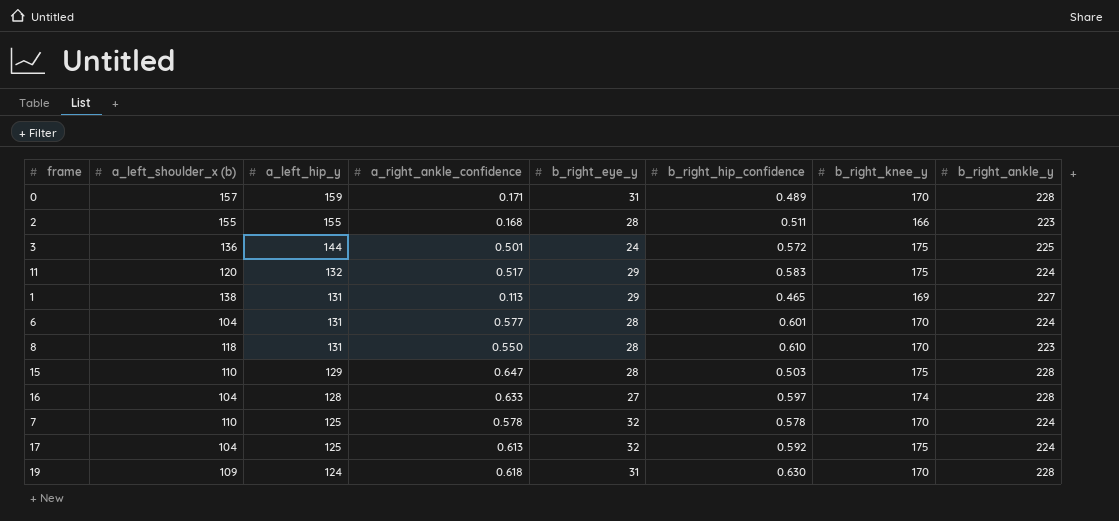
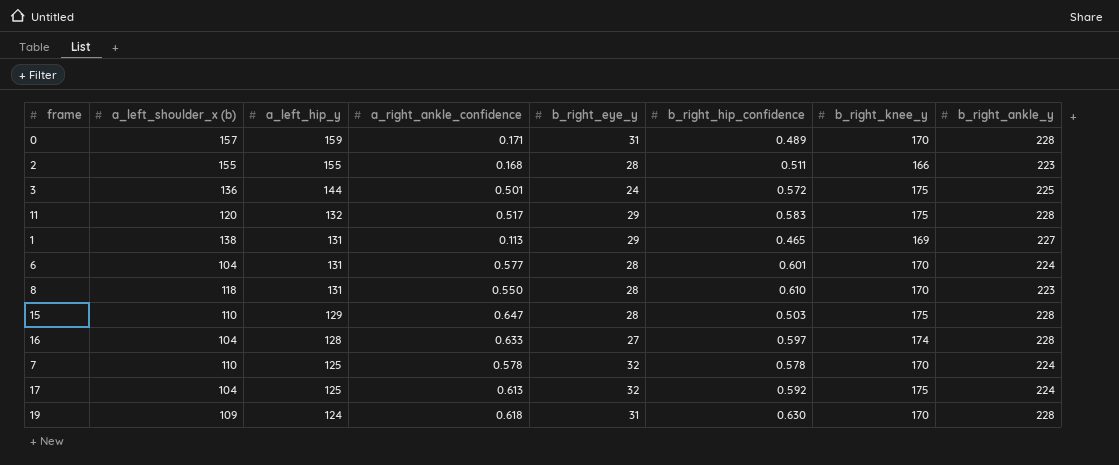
11 | b_right_ankle_y: 224 -> 228

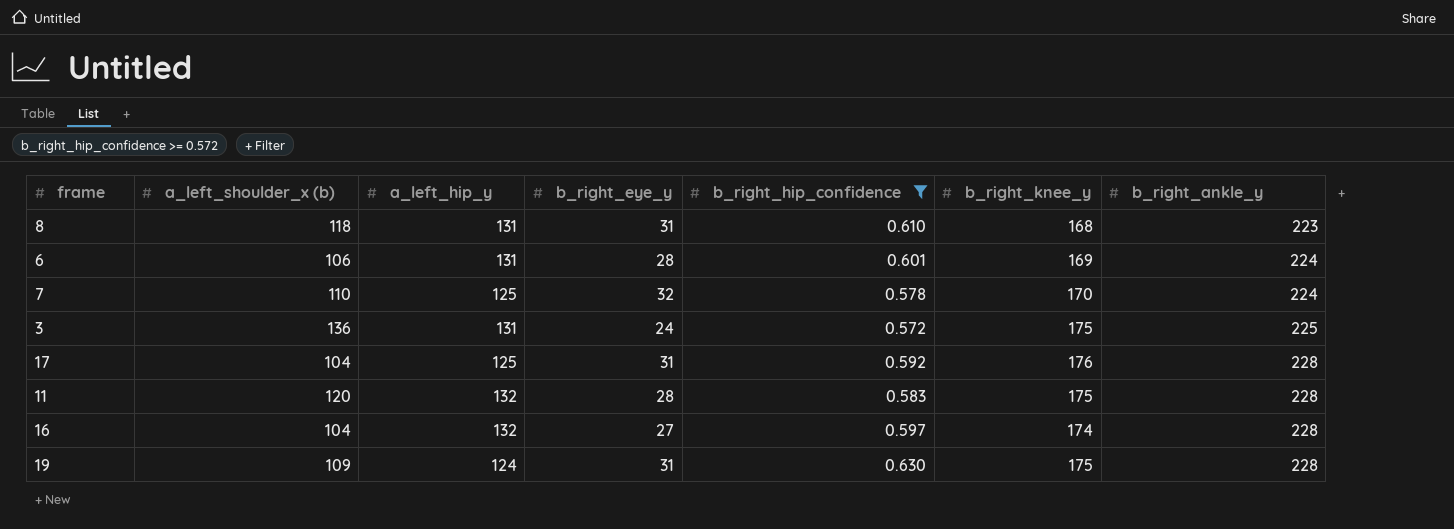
filter: none -> b_right_hip_confidence >= 0.572
row order: a_left_hip_y descending -> b_right_ankle_y ascending
column a_right_ankle_confidence | position: 4 -> none
8 | b_right_eye_y: 28 -> 31
8 | b_right_knee_y: 170 -> 168
6 | a_left_shoulder_x (b): 104 -> 106
6 | b_right_knee_y: 170 -> 169
3 | a_left_hip_y: 144 -> 131
17 | b_right_eye_y: 32 -> 31
17 | b_right_knee_y: 175 -> 176
17 | b_right_ankle_y: 224 -> 228
11 | b_right_eye_y: 29 -> 28
16 | a_left_hip_y: 128 -> 132
19 | b_right_knee_y: 170 -> 175

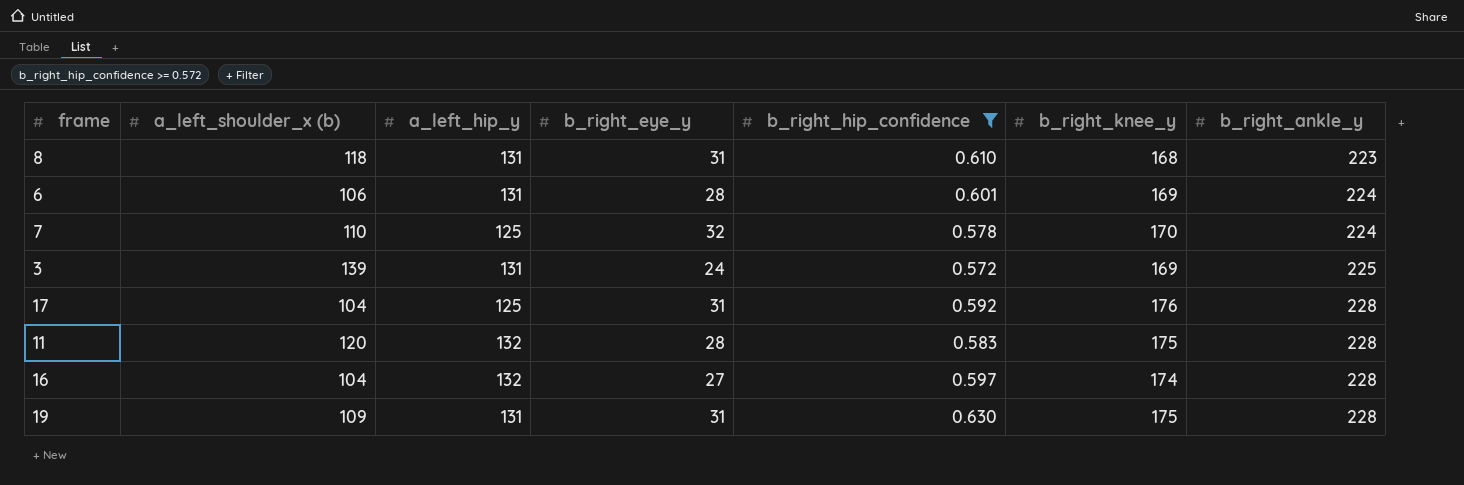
3 | a_left_shoulder_x (b): 136 -> 139
3 | b_right_knee_y: 175 -> 169
19 | a_left_hip_y: 124 -> 131

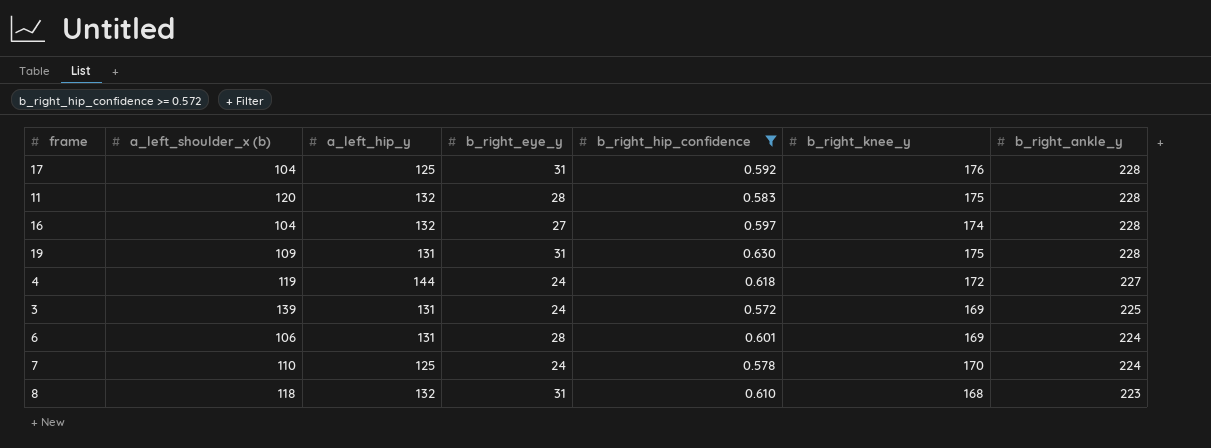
row order: b_right_ankle_y ascending -> b_right_ankle_y descending
row 4: none -> 119 | 144 | 24 | 0.618 | 172 | 227
7 | b_right_eye_y: 32 -> 24
8 | a_left_hip_y: 131 -> 132

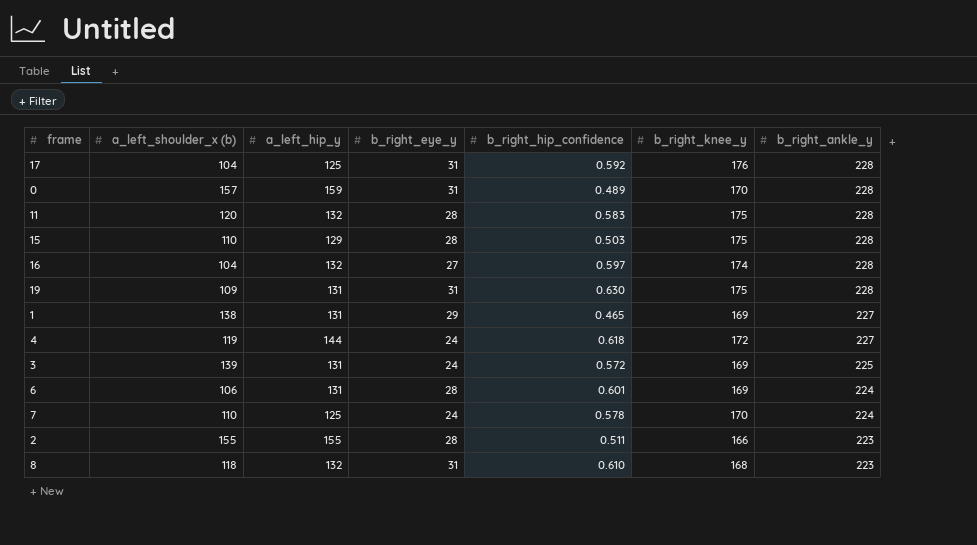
filter: b_right_hip_confidence >= 0.572 -> none

